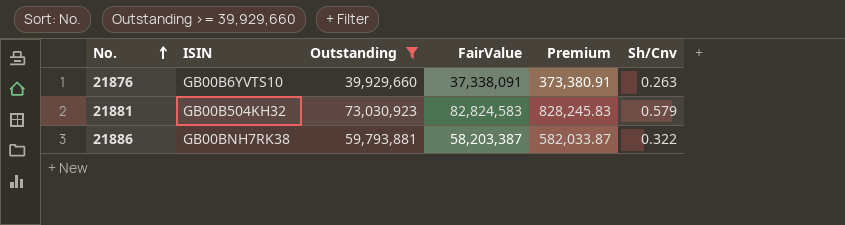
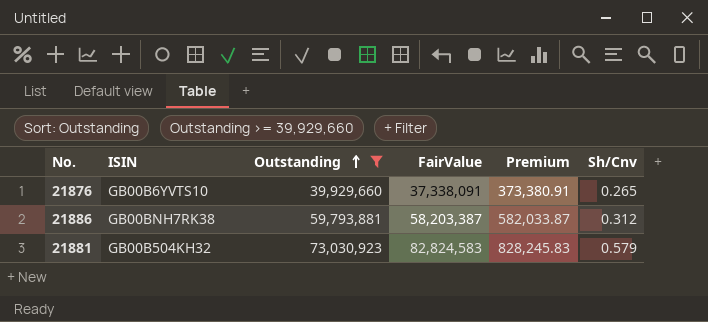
row order: No. ascending -> Outstanding ascending
21876 | Sh/Cnv: 0.263 -> 0.265
21886 | Sh/Cnv: 0.322 -> 0.312

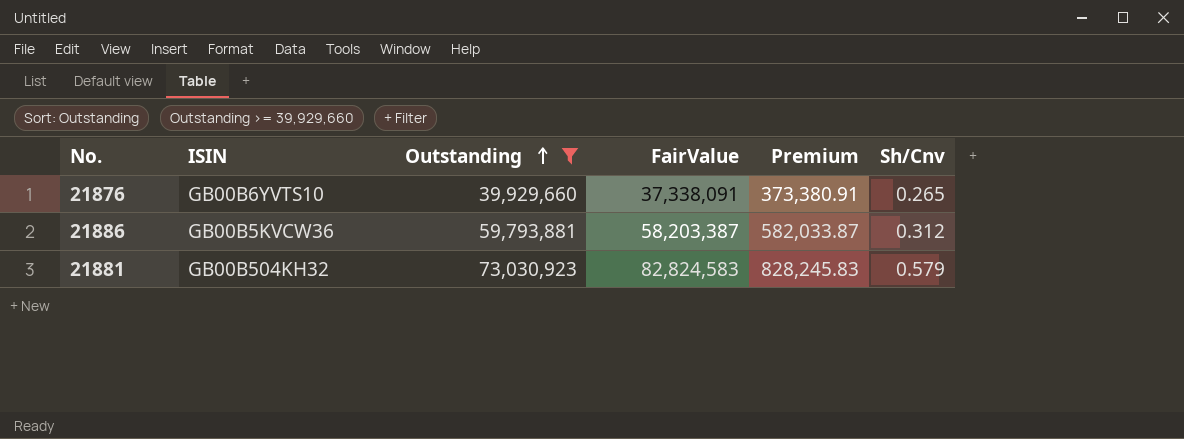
21886 | ISIN: GB00BNH7RK38 -> GB00B5KVCW36

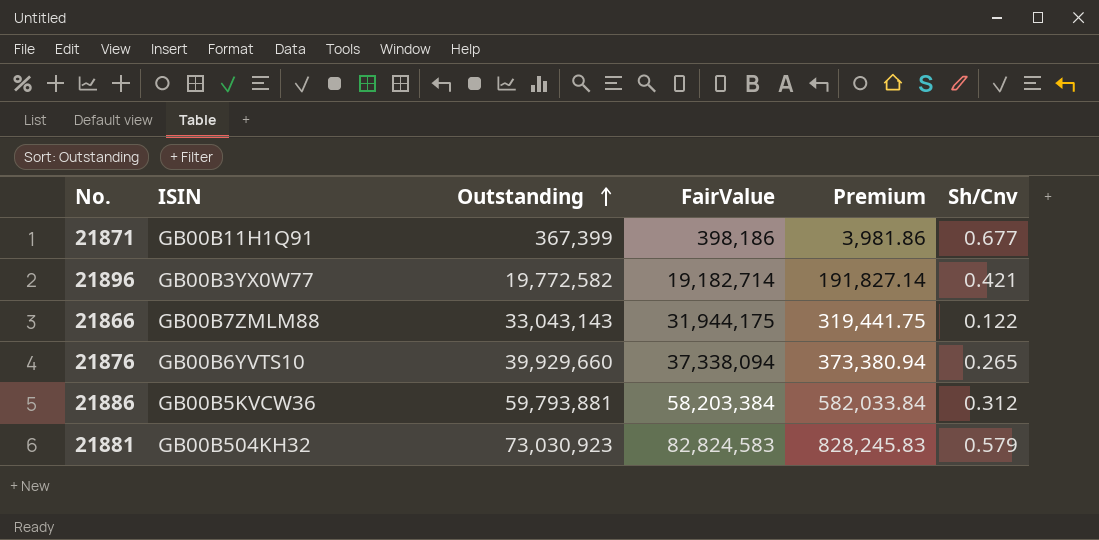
filter: Outstanding >= 39,929,660 -> none
21876 | FairValue: 37,338,091 -> 37,338,094
21876 | Premium: 373,380.91 -> 373,380.94
21886 | FairValue: 58,203,387 -> 58,203,384
21886 | Premium: 582,033.87 -> 582,033.84

